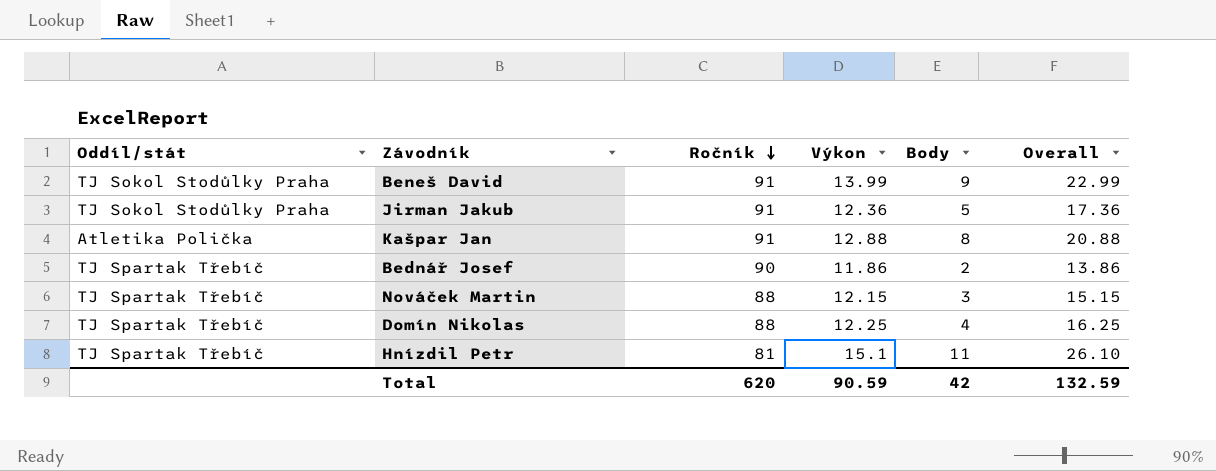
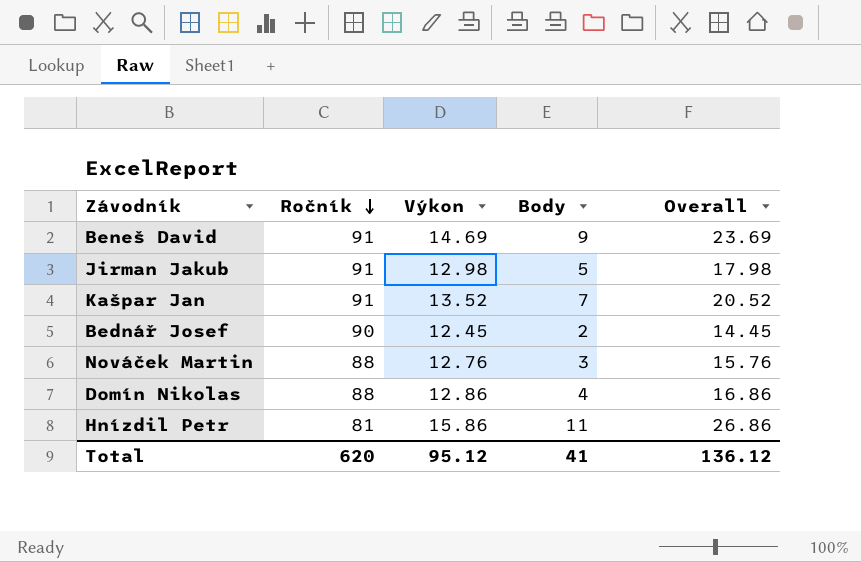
column Oddíl/stát | position: 1 -> none
Beneš David | Výkon: 13.99 -> 14.69
Beneš David | Overall: 22.99 -> 23.69
Jirman Jakub | Výkon: 12.36 -> 12.98
Jirman Jakub | Overall: 17.36 -> 17.98
Kašpar Jan | Výkon: 12.88 -> 13.52
Kašpar Jan | Body: 8 -> 7
Kašpar Jan | Overall: 20.88 -> 20.52
Bednář Josef | Výkon: 11.86 -> 12.45
Bednář Josef | Overall: 13.86 -> 14.45
Nováček Martin | Výkon: 12.15 -> 12.76
Nováček Martin | Overall: 15.15 -> 15.76
Domín Nikolas | Výkon: 12.25 -> 12.86
Domín Nikolas | Overall: 16.25 -> 16.86
Hnízdil Petr | Výkon: 15.1 -> 15.86
Hnízdil Petr | Overall: 26.10 -> 26.86
Total | Výkon: 90.59 -> 95.12
Total | Body: 42 -> 41
Total | Overall: 132.59 -> 136.12

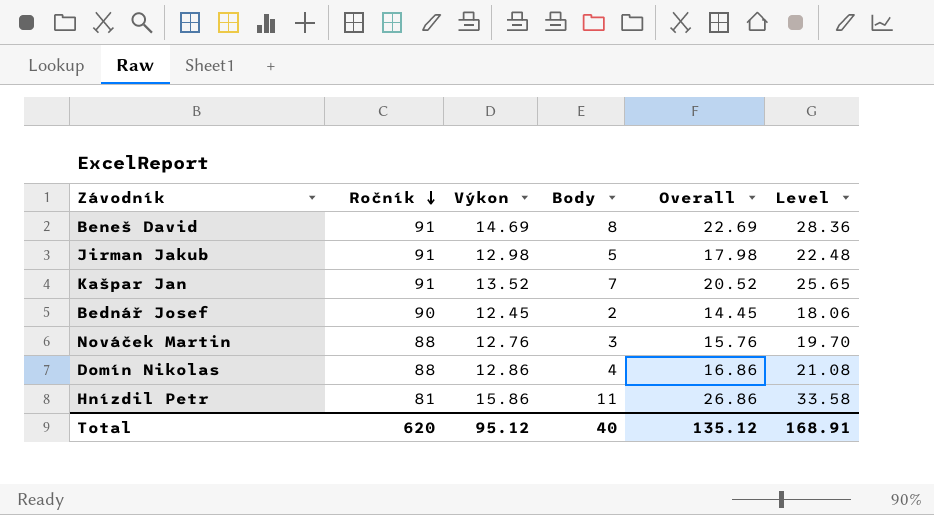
column Level | formula: none -> [Overall] * 1.25
Beneš David | Body: 9 -> 8
Beneš David | Overall: 23.69 -> 22.69
Total | Body: 41 -> 40
Total | Overall: 136.12 -> 135.12

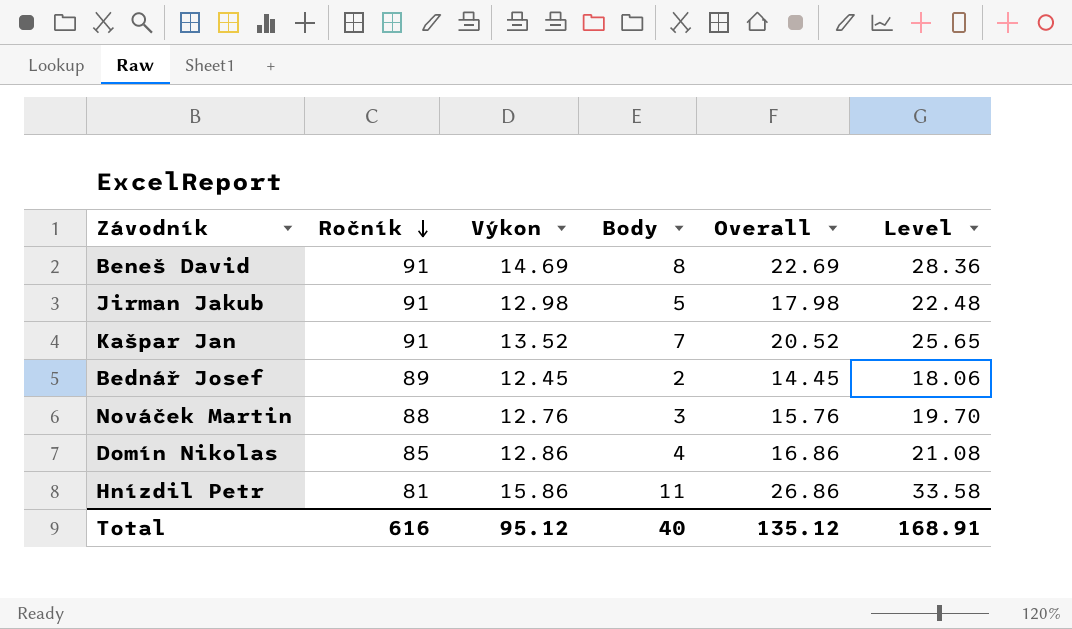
Bednář Josef | Ročník: 90 -> 89
Domín Nikolas | Ročník: 88 -> 85
Total | Ročník: 620 -> 616

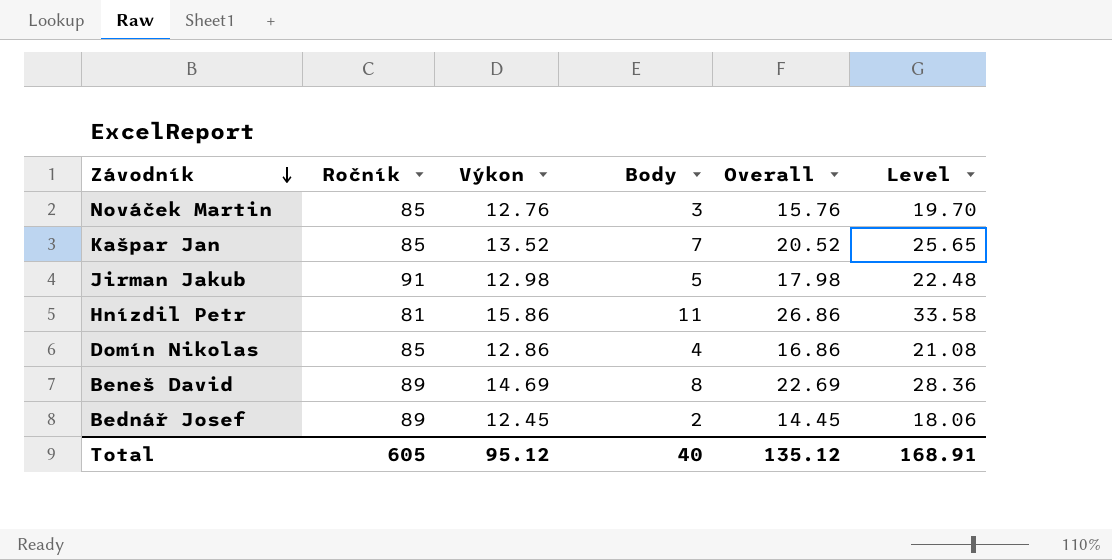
row order: Ročník descending -> Závodník descending
Nováček Martin | Ročník: 88 -> 85
Kašpar Jan | Ročník: 91 -> 85
Beneš David | Ročník: 91 -> 89
Total | Ročník: 616 -> 605

